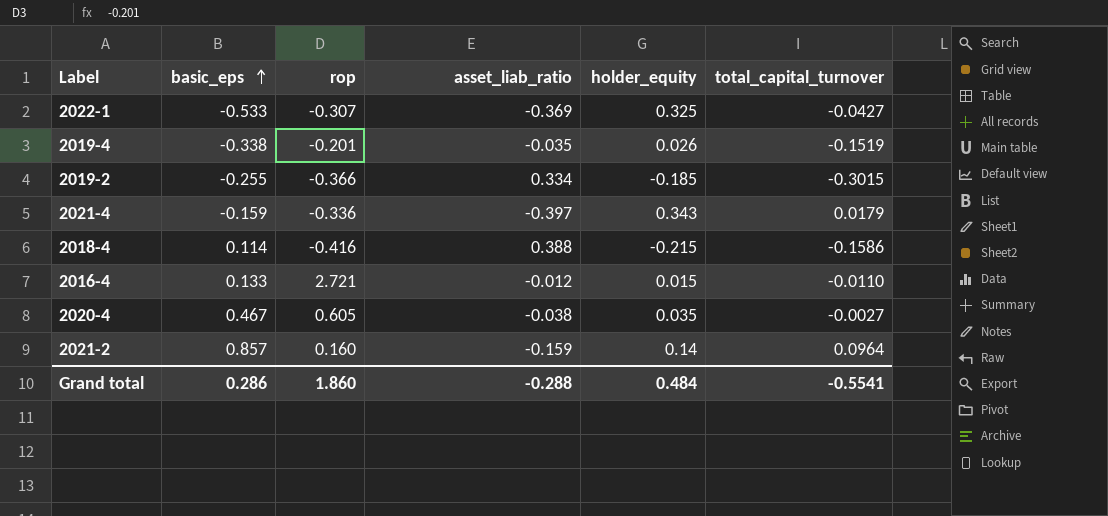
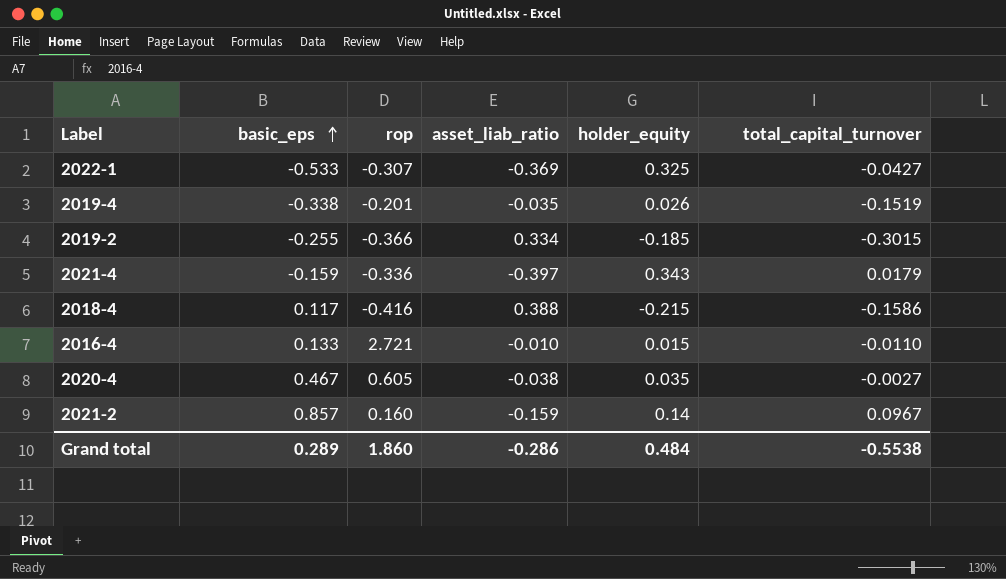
2018-4 | basic_eps: 0.114 -> 0.117
2016-4 | asset_liab_ratio: -0.012 -> -0.010
2021-2 | total_capital_turnover: 0.0964 -> 0.0967
Grand total | basic_eps: 0.286 -> 0.289
Grand total | asset_liab_ratio: -0.288 -> -0.286
Grand total | total_capital_turnover: -0.5541 -> -0.5538

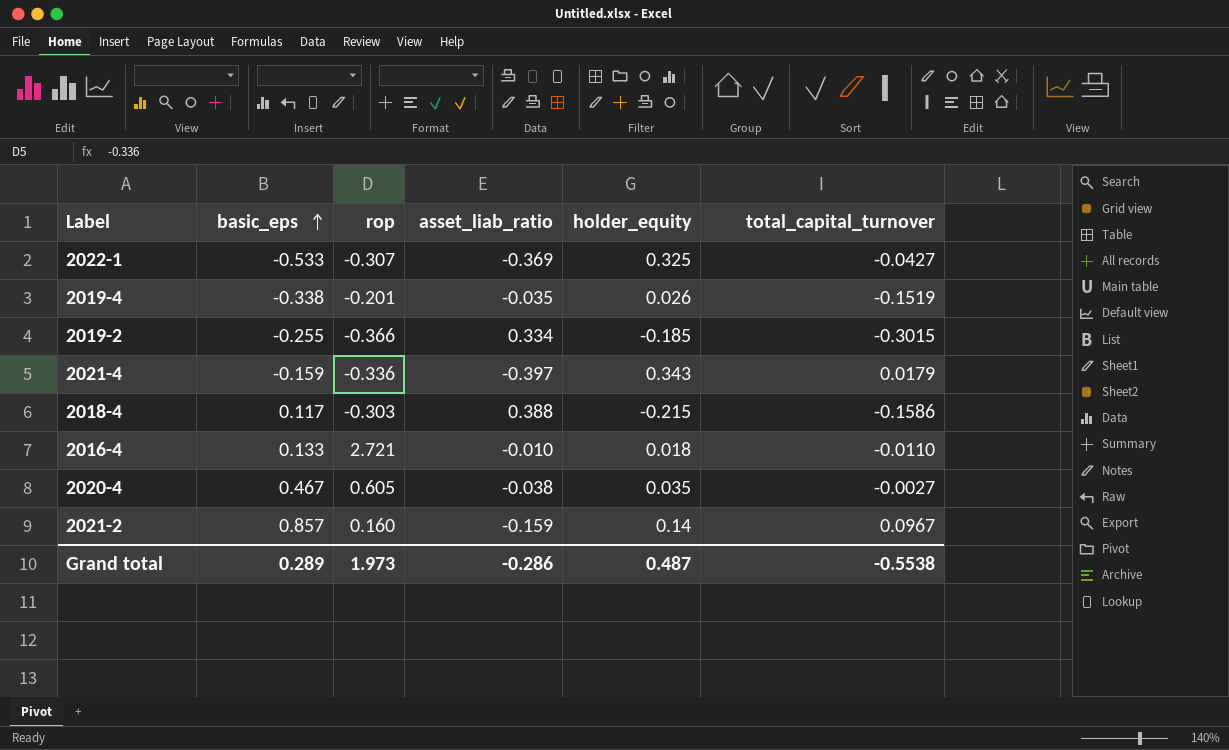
2018-4 | rop: -0.416 -> -0.303
2016-4 | holder_equity: 0.015 -> 0.018
Grand total | rop: 1.860 -> 1.973
Grand total | holder_equity: 0.484 -> 0.487

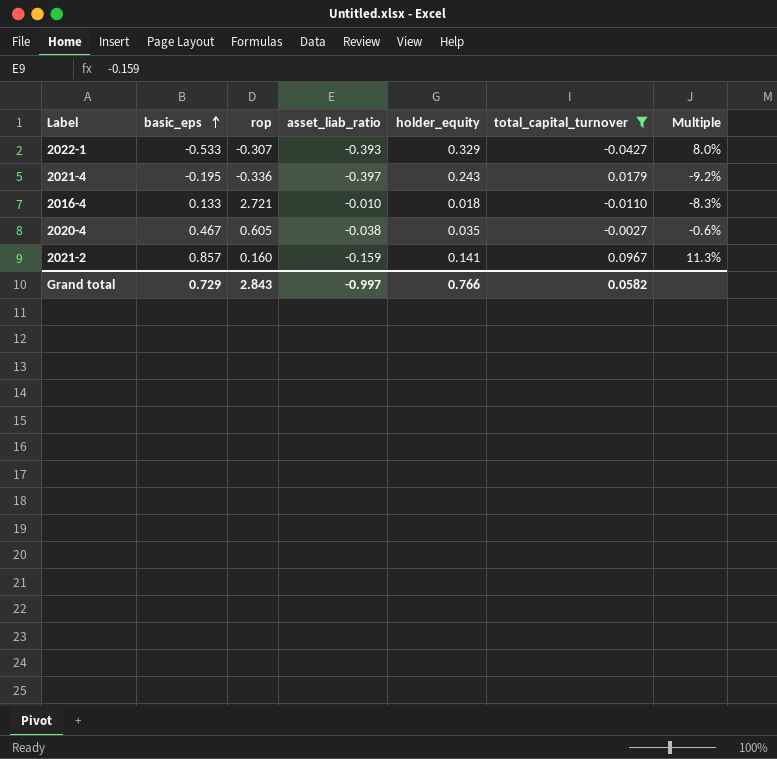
filter: none -> total_capital_turnover >= -0.0427
column Multiple | formula: none -> [total_capital_turnover] / [basic_eps]
2022-1 | asset_liab_ratio: -0.369 -> -0.393
2022-1 | holder_equity: 0.325 -> 0.329
2021-4 | basic_eps: -0.159 -> -0.195
2021-4 | holder_equity: 0.343 -> 0.243
2021-2 | holder_equity: 0.14 -> 0.141
Grand total | basic_eps: 0.289 -> 0.729
Grand total | rop: 1.973 -> 2.843
Grand total | asset_liab_ratio: -0.286 -> -0.997
Grand total | holder_equity: 0.487 -> 0.766
Grand total | total_capital_turnover: -0.5538 -> 0.0582

